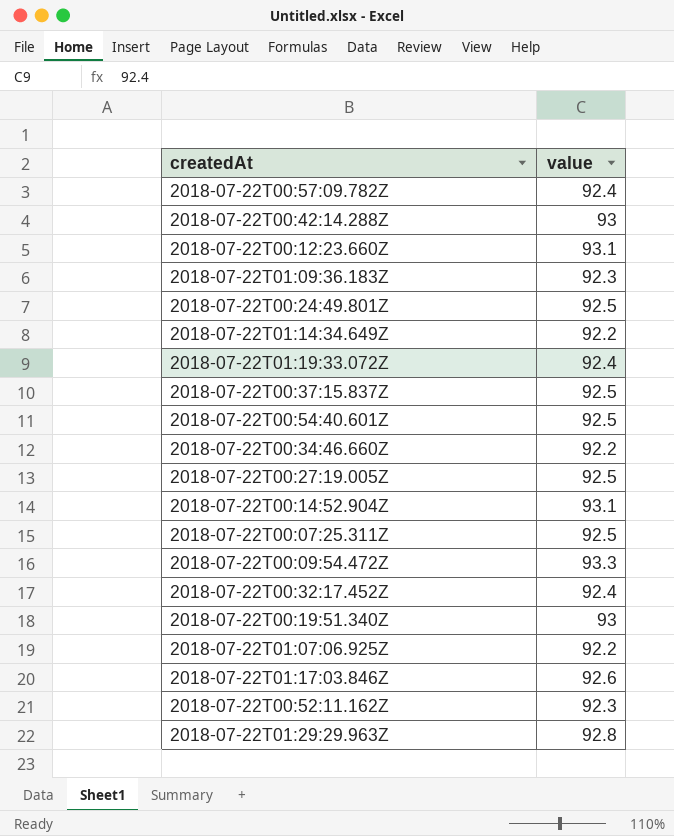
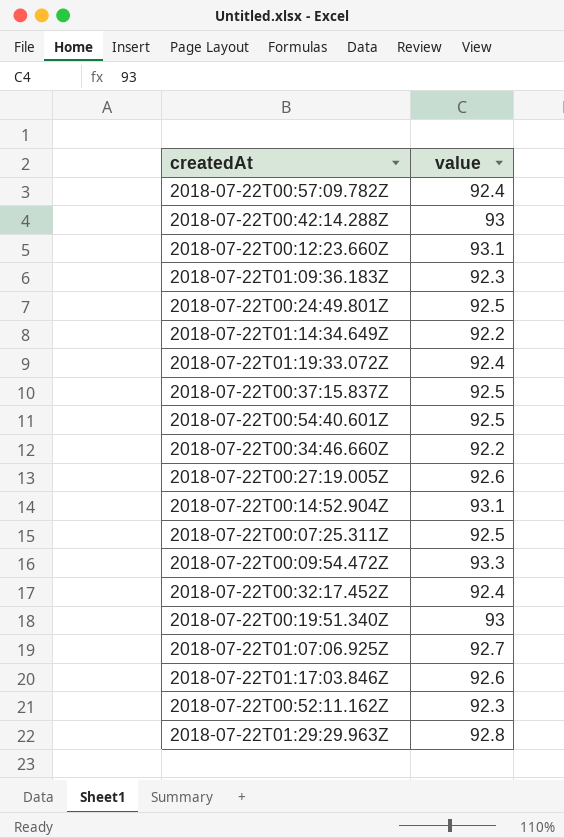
2018-07-22T00:27:19.005Z | value: 92.5 -> 92.6
2018-07-22T01:07:06.925Z | value: 92.2 -> 92.7

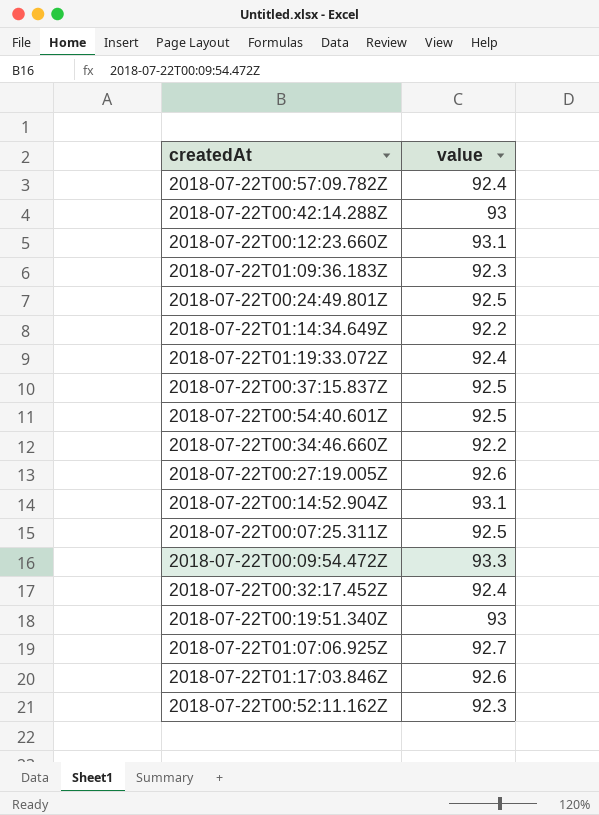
row 2018-07-22T01:29:29.963Z: 92.8 -> none

